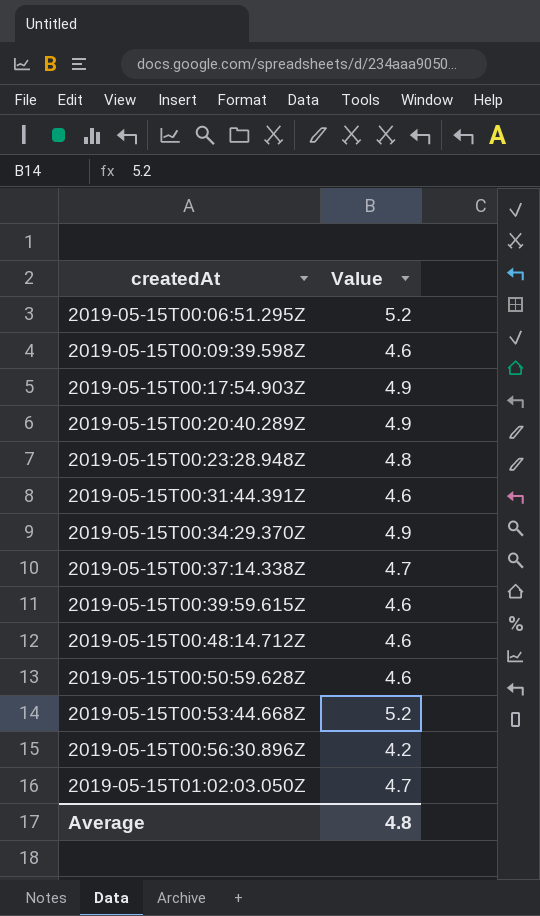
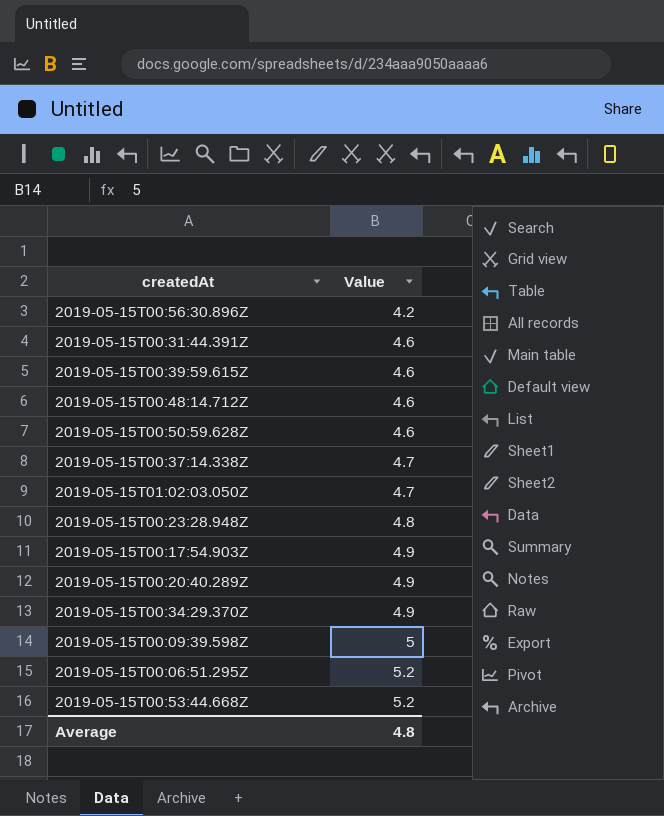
row order: createdAt ascending -> Value ascending
2019-05-15T00:09:39.598Z | Value: 4.6 -> 5

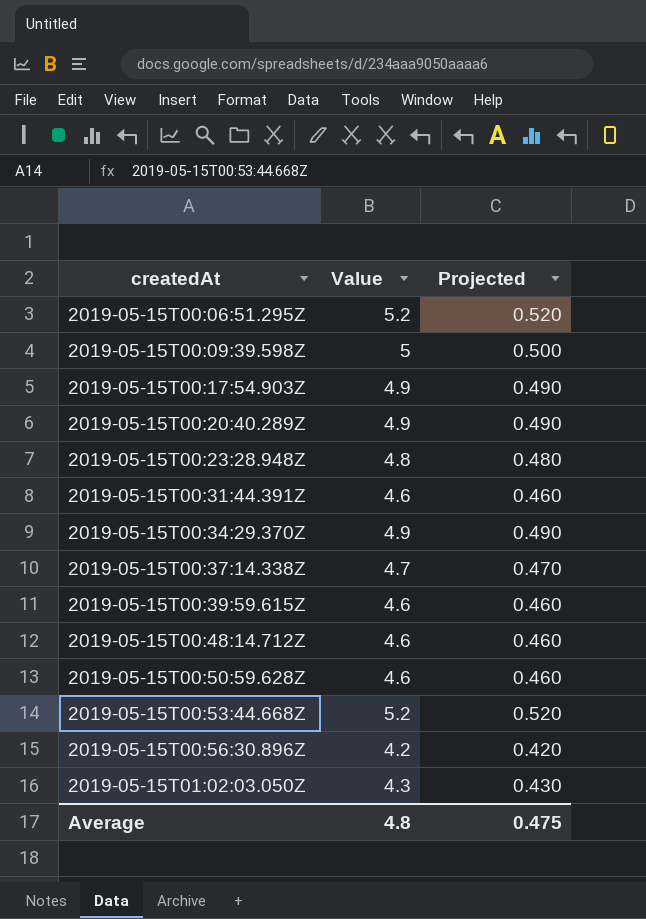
row order: Value ascending -> createdAt ascending
column Projected | formula: none -> [Value] * 0.1
2019-05-15T01:02:03.050Z | Value: 4.7 -> 4.3

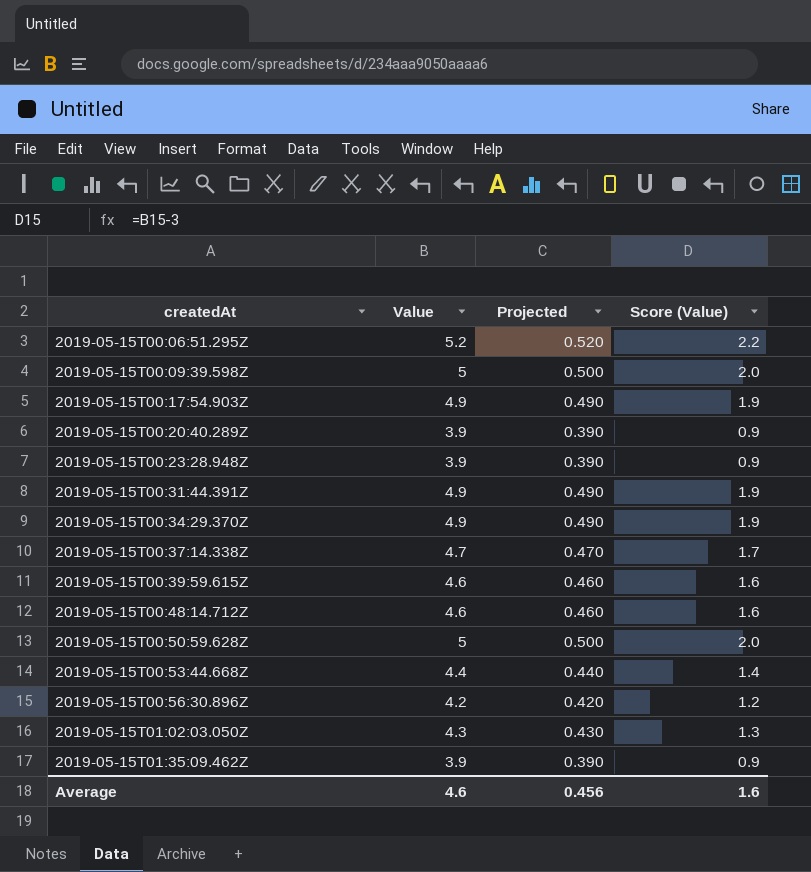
column Score (Value) | formula: none -> [Value] - 3
2019-05-15T00:20:40.289Z | Value: 4.9 -> 3.9
2019-05-15T00:20:40.289Z | Projected: 0.490 -> 0.390
2019-05-15T00:23:28.948Z | Value: 4.8 -> 3.9
2019-05-15T00:23:28.948Z | Projected: 0.480 -> 0.390
2019-05-15T00:31:44.391Z | Value: 4.6 -> 4.9
2019-05-15T00:31:44.391Z | Projected: 0.460 -> 0.490
2019-05-15T00:50:59.628Z | Value: 4.6 -> 5
2019-05-15T00:50:59.628Z | Projected: 0.460 -> 0.500
2019-05-15T00:53:44.668Z | Value: 5.2 -> 4.4
2019-05-15T00:53:44.668Z | Projected: 0.520 -> 0.440
row 2019-05-15T01:35:09.462Z: none -> 3.9 | 0.390 | 0.9
Average | Value: 4.8 -> 4.6
Average | Projected: 0.475 -> 0.456

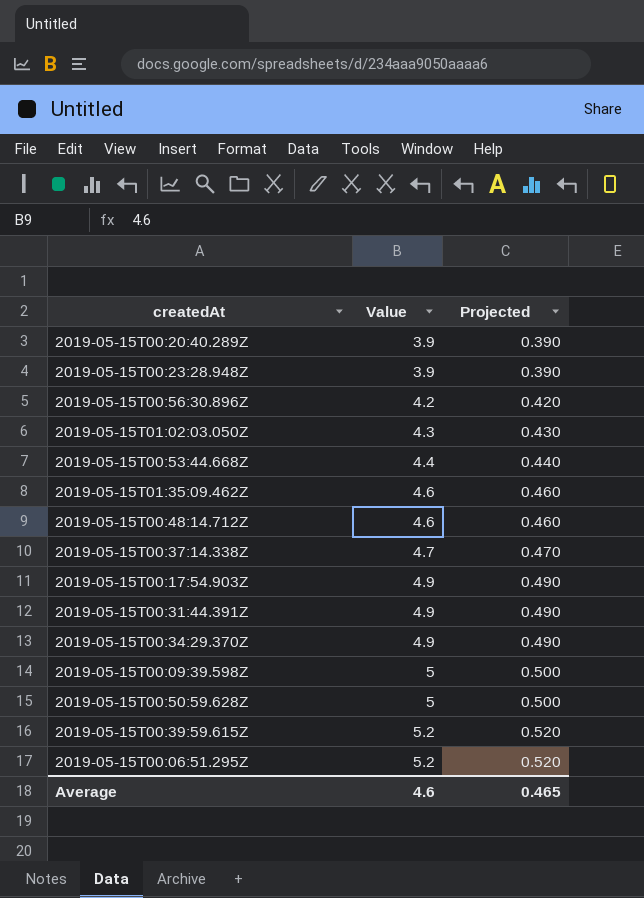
row order: createdAt ascending -> Value ascending
column Score (Value) | formula: [Value] - 3 -> none
2019-05-15T01:35:09.462Z | Value: 3.9 -> 4.6
2019-05-15T01:35:09.462Z | Projected: 0.390 -> 0.460
2019-05-15T00:39:59.615Z | Value: 4.6 -> 5.2
2019-05-15T00:39:59.615Z | Projected: 0.460 -> 0.520
Average | Projected: 0.456 -> 0.465

